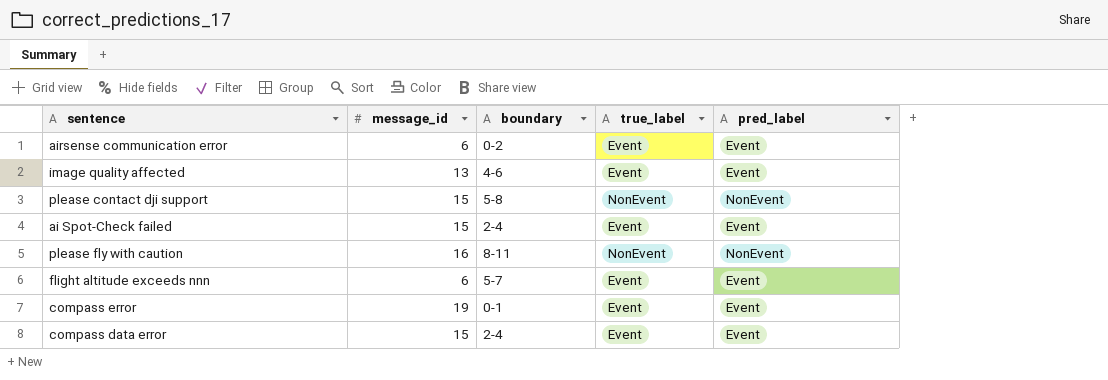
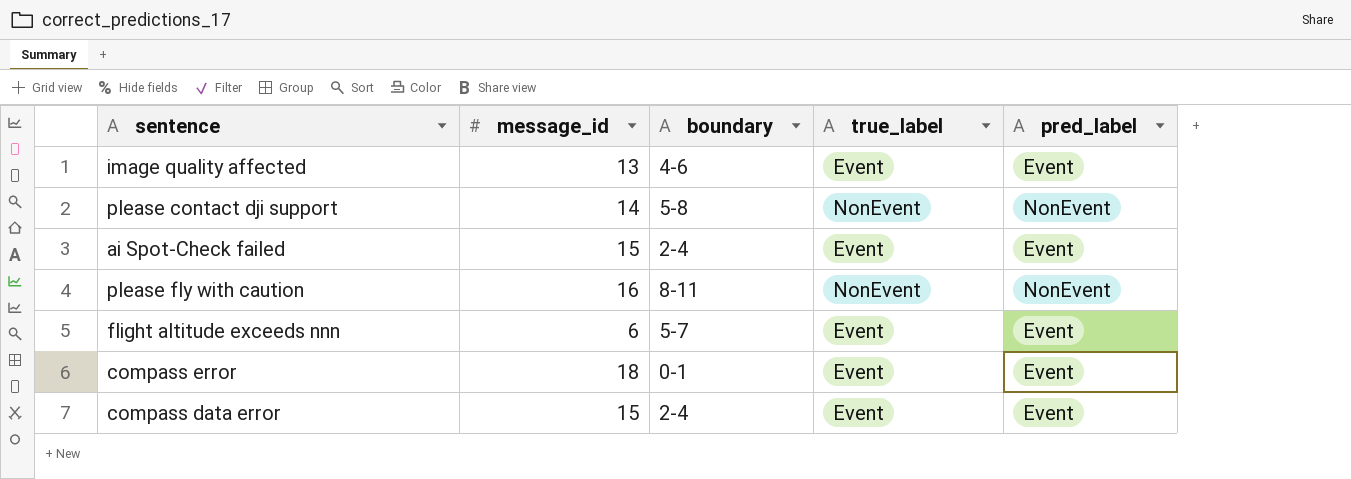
row airsense communication error: 6 | 0-2 | Event | Event -> none
please contact dji support | message_id: 15 -> 14
compass error | message_id: 19 -> 18

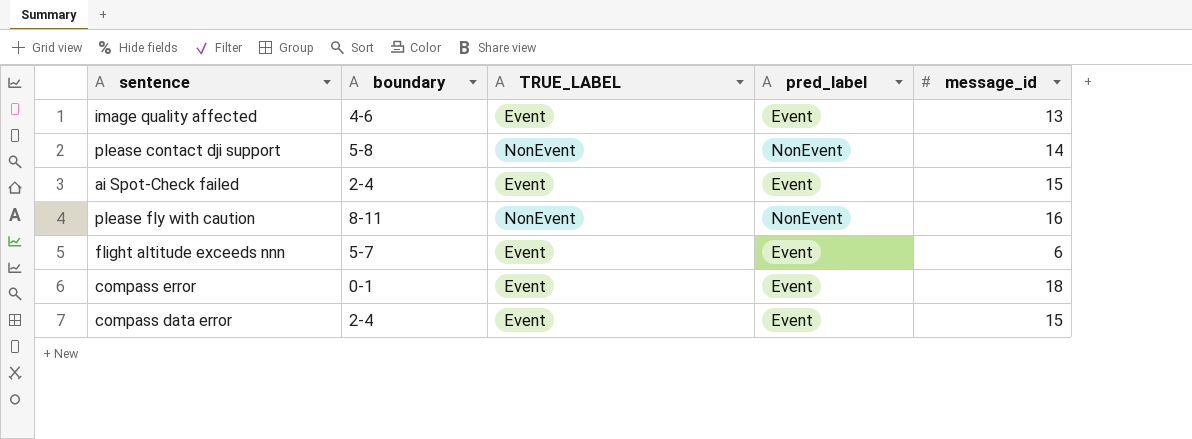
column name: true_label -> TRUE_LABEL
column message_id | position: 2 -> 5

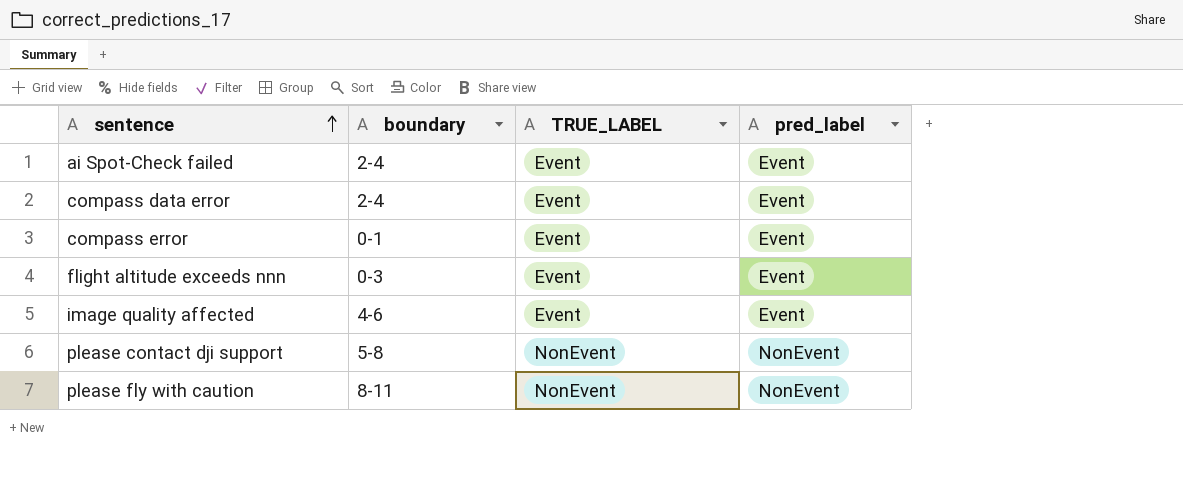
row order: none -> sentence ascending
column message_id | position: 5 -> none
flight altitude exceeds nnn | boundary: 5-7 -> 0-3

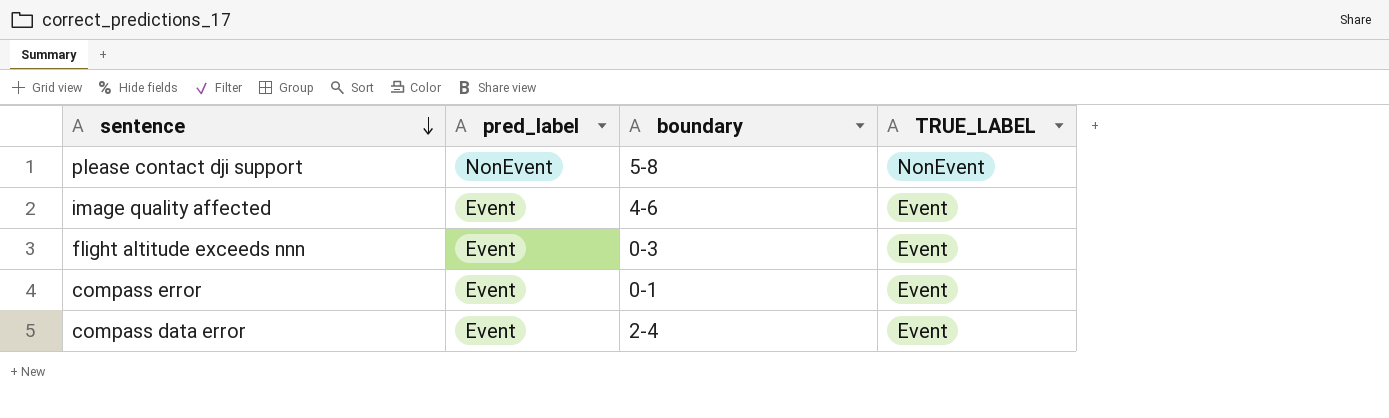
row order: sentence ascending -> sentence descending
column pred_label | position: 4 -> 2
row ai Spot-Check failed: 2-4 | Event | Event -> none
row please fly with caution: 8-11 | NonEvent | NonEvent -> none

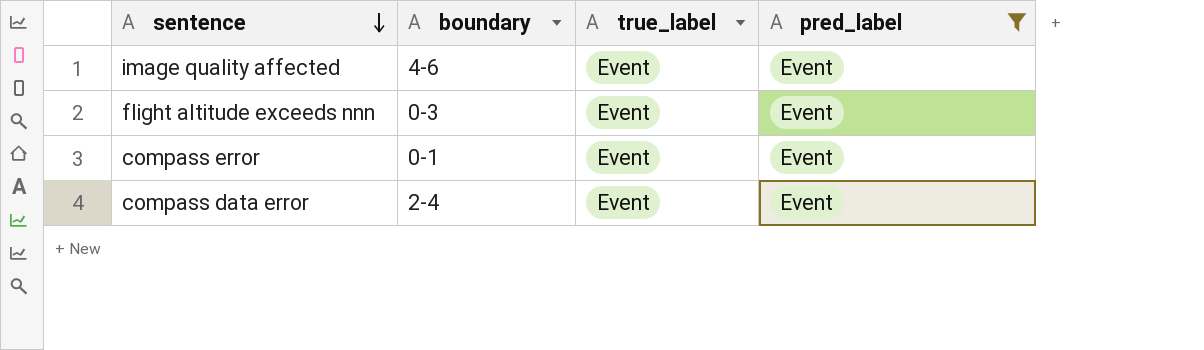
filter: none -> pred_label = Event
column name: TRUE_LABEL -> true_label
column pred_label | position: 2 -> 4

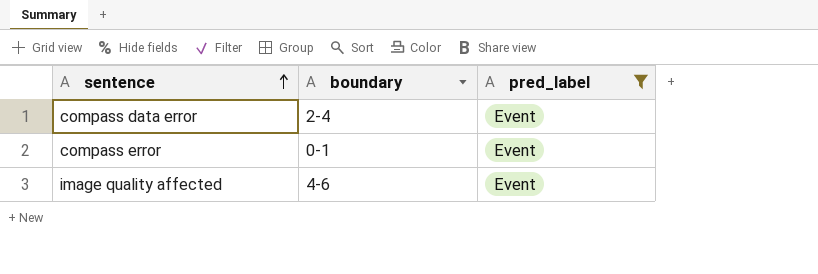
row order: sentence descending -> sentence ascending
column true_label | position: 3 -> none
row flight altitude exceeds nnn: 0-3 | Event | Event -> none

